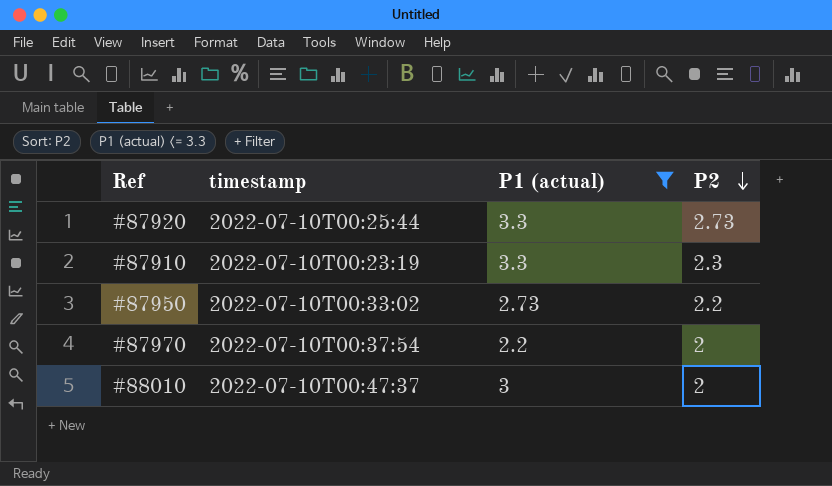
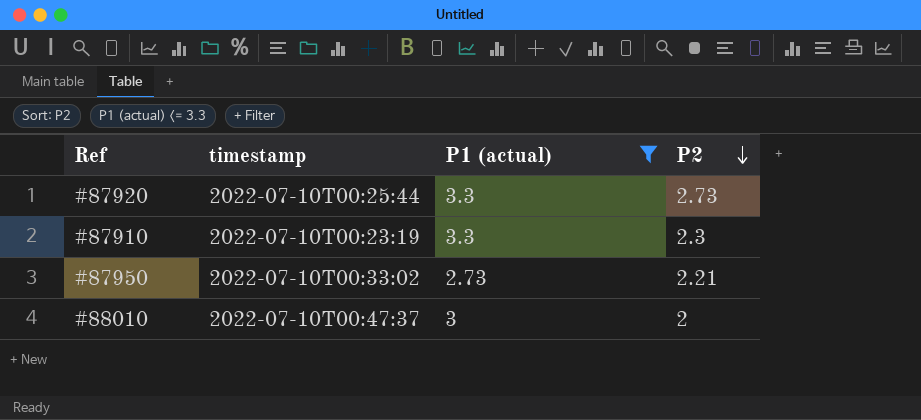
row #87970: 2022-07-10T00:37:54 | 2.2 | 2 -> none
#87950 | P2: 2.2 -> 2.21

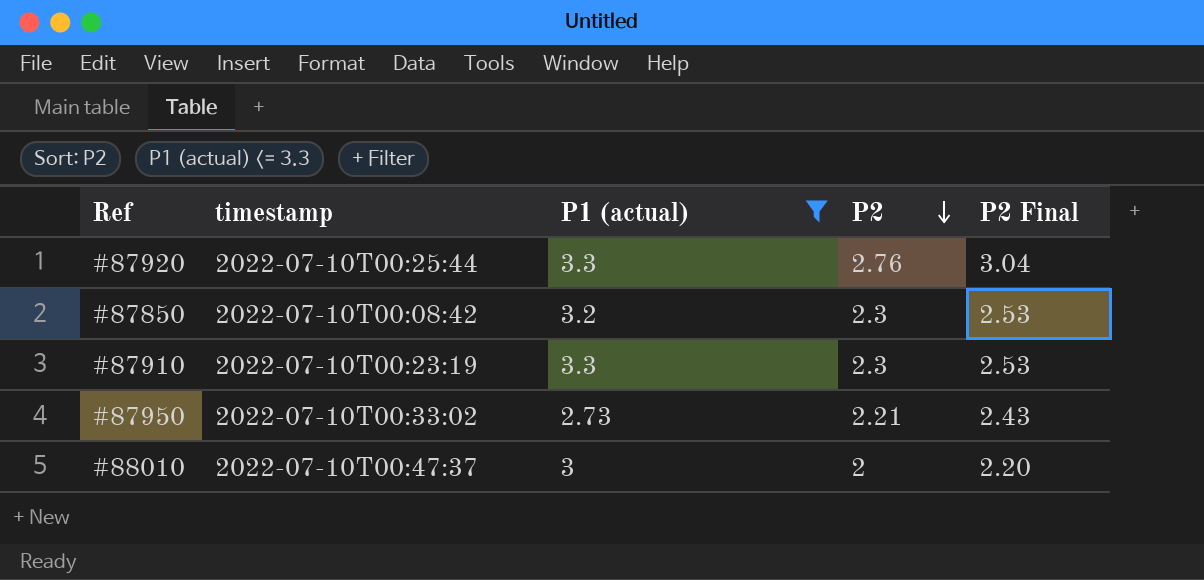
column P2 Final | formula: none -> [P2] * 1.1
#87920 | P2: 2.73 -> 2.76
row #87850: none -> 2022-07-10T00:08:42 | 3.2 | 2.3 | 2.53

